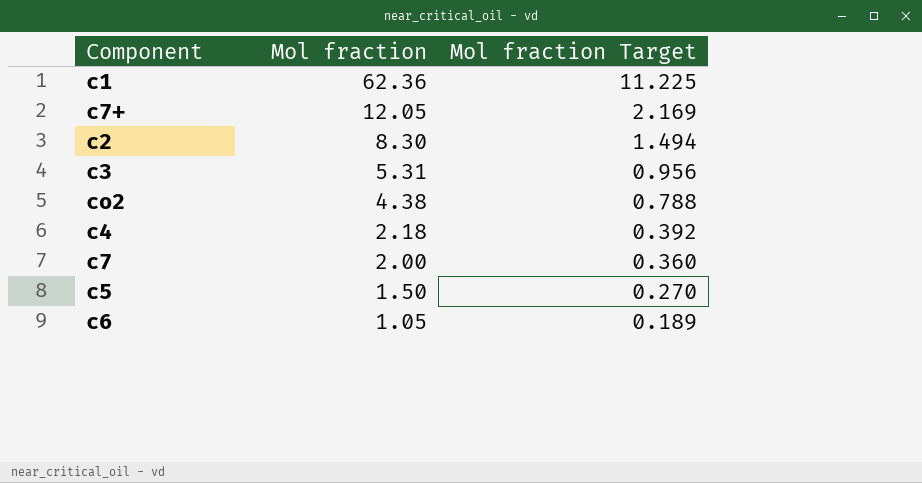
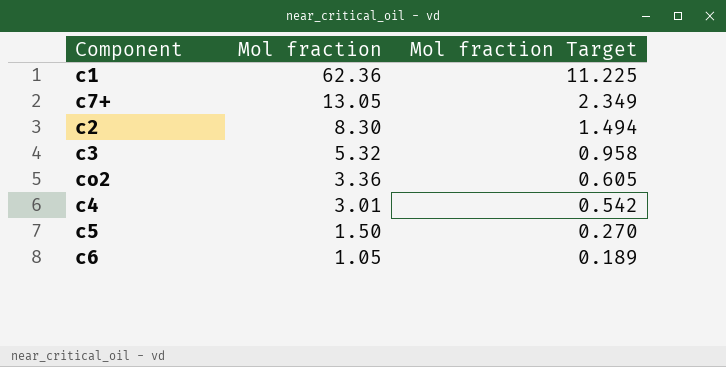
row c7: 2.00 | 0.360 -> none
c7+ | Mol fraction: 12.05 -> 13.05
c7+ | Mol fraction Target: 2.169 -> 2.349
c3 | Mol fraction: 5.31 -> 5.32
c3 | Mol fraction Target: 0.956 -> 0.958
co2 | Mol fraction: 4.38 -> 3.36
co2 | Mol fraction Target: 0.788 -> 0.605
c4 | Mol fraction: 2.18 -> 3.01
c4 | Mol fraction Target: 0.392 -> 0.542

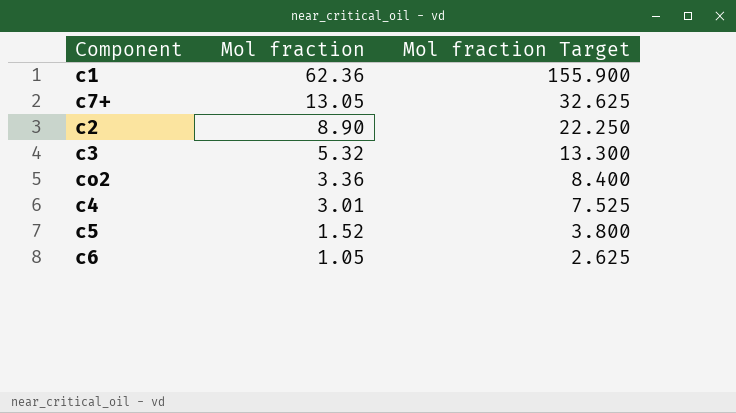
column Mol fraction Target | formula: [Mol fraction] * 0.18 -> [Mol fraction] * 2.5
c2 | Mol fraction: 8.30 -> 8.90
c5 | Mol fraction: 1.50 -> 1.52

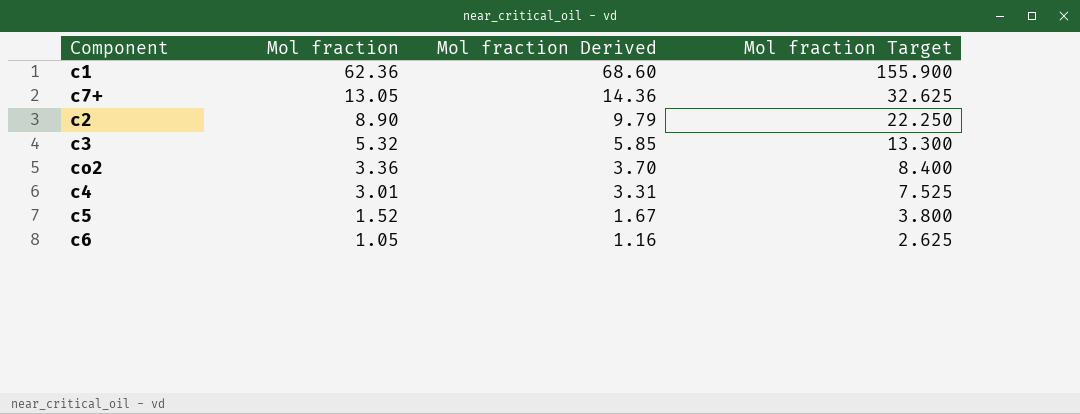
column Mol fraction Derived | formula: none -> [Mol fraction] * 1.1

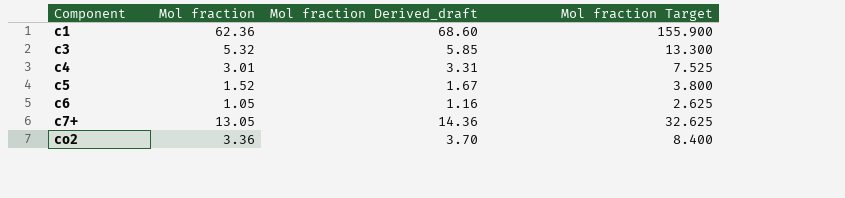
row order: Mol fraction descending -> Component ascending
column name: Mol fraction Derived -> Mol fraction Derived_draft
row c2: 8.90 | 9.79 | 22.250 -> none

